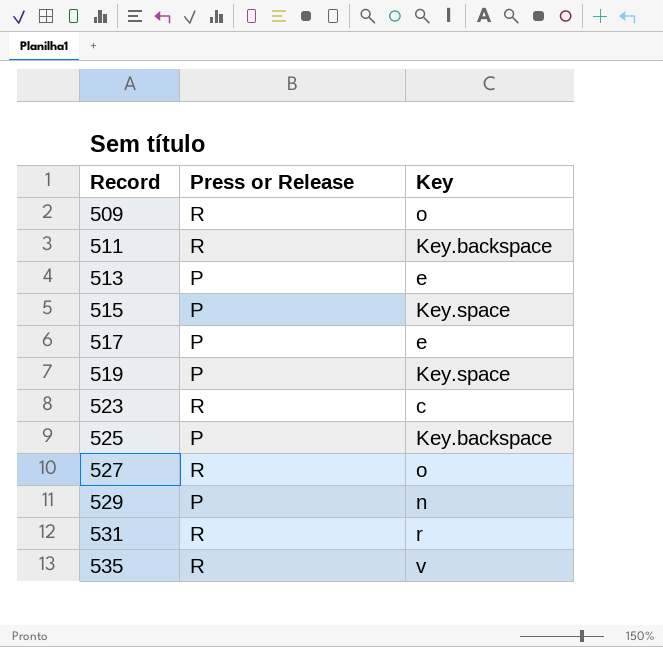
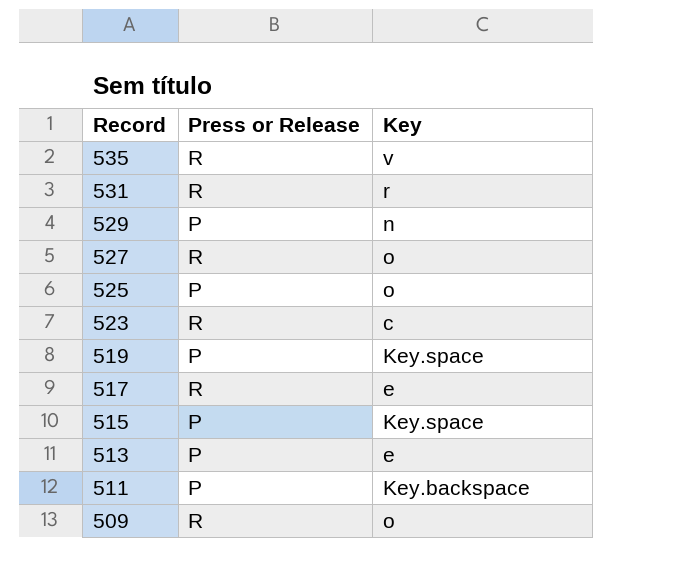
row order: Record ascending -> Record descending
525 | Key: Key.backspace -> o
517 | Press or Release: P -> R
511 | Press or Release: R -> P

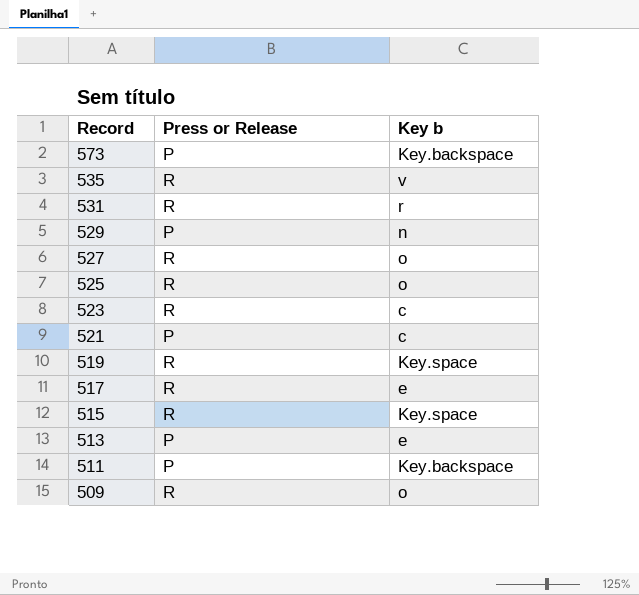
column name: Key -> Key b
row 573: none -> P | Key.backspace
525 | Press or Release: P -> R
row 521: none -> P | c
519 | Press or Release: P -> R
515 | Press or Release: P -> R

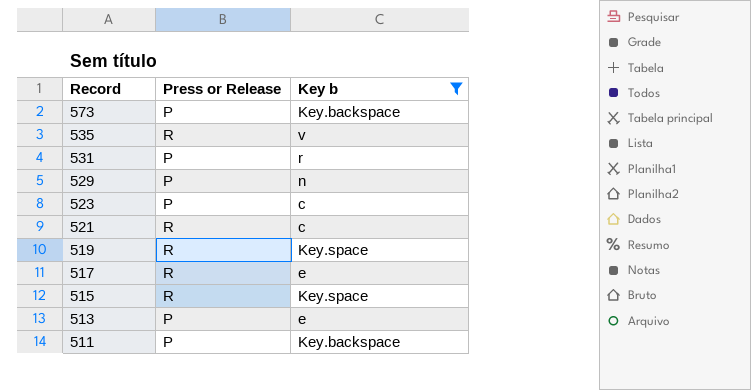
filter: none -> Key b != o
531 | Press or Release: R -> P
523 | Press or Release: R -> P
521 | Press or Release: P -> R

